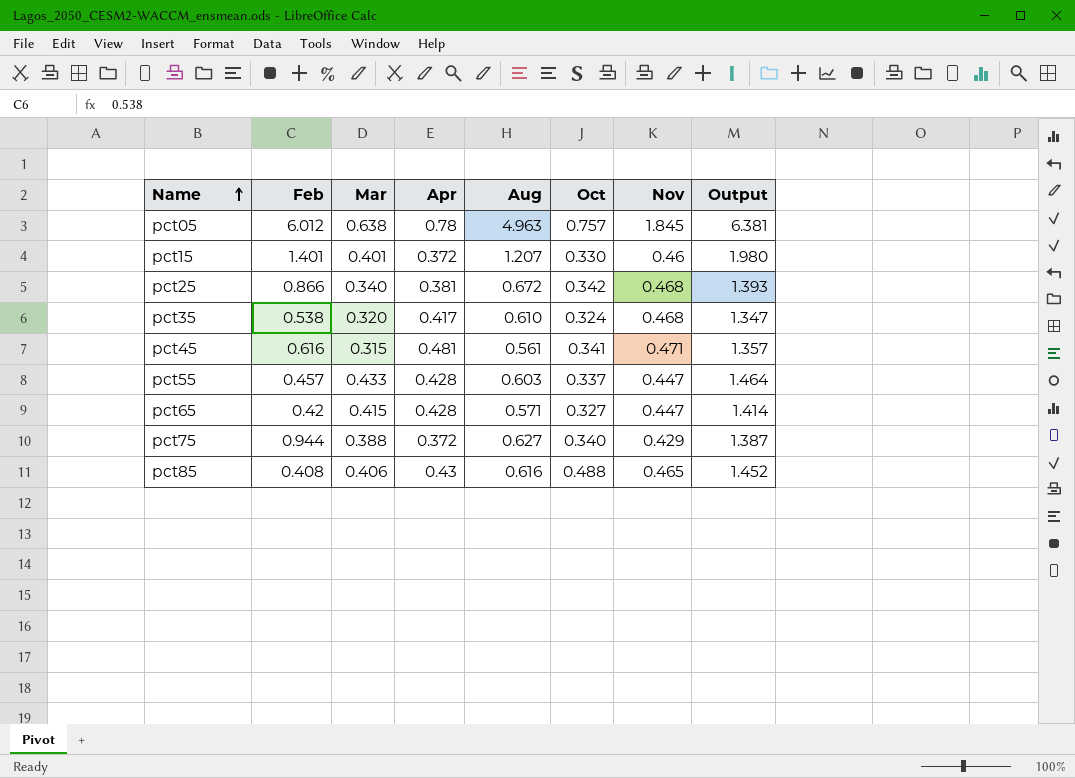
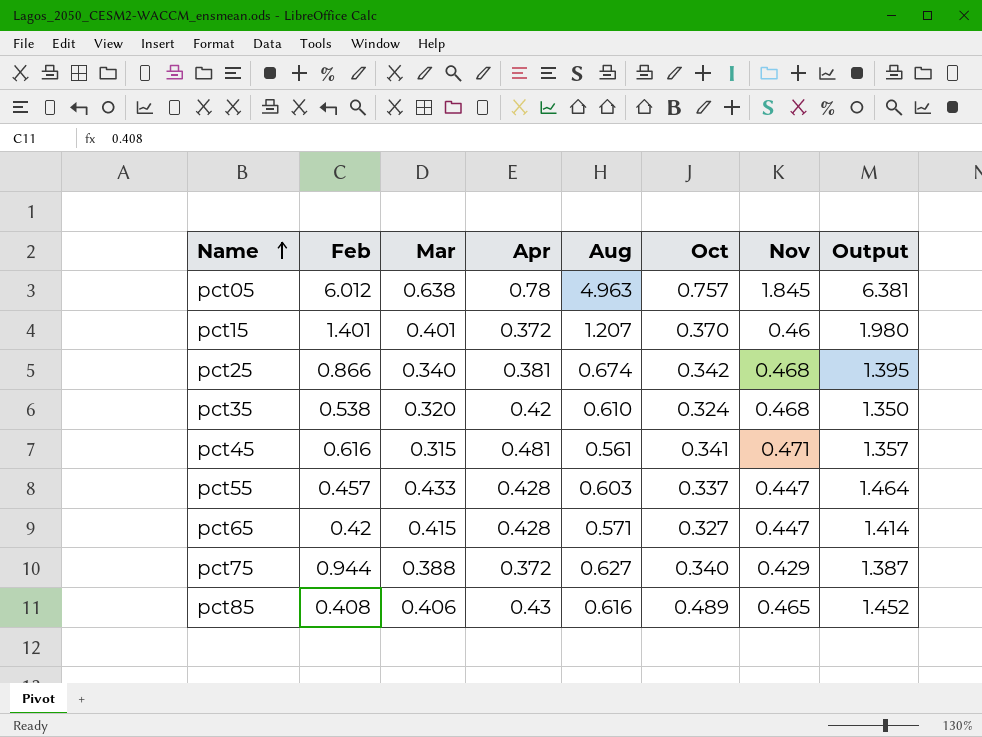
pct15 | Oct: 0.330 -> 0.370
pct25 | Aug: 0.672 -> 0.674
pct25 | Output: 1.393 -> 1.395
pct35 | Apr: 0.417 -> 0.42
pct35 | Output: 1.347 -> 1.350
pct85 | Oct: 0.488 -> 0.489

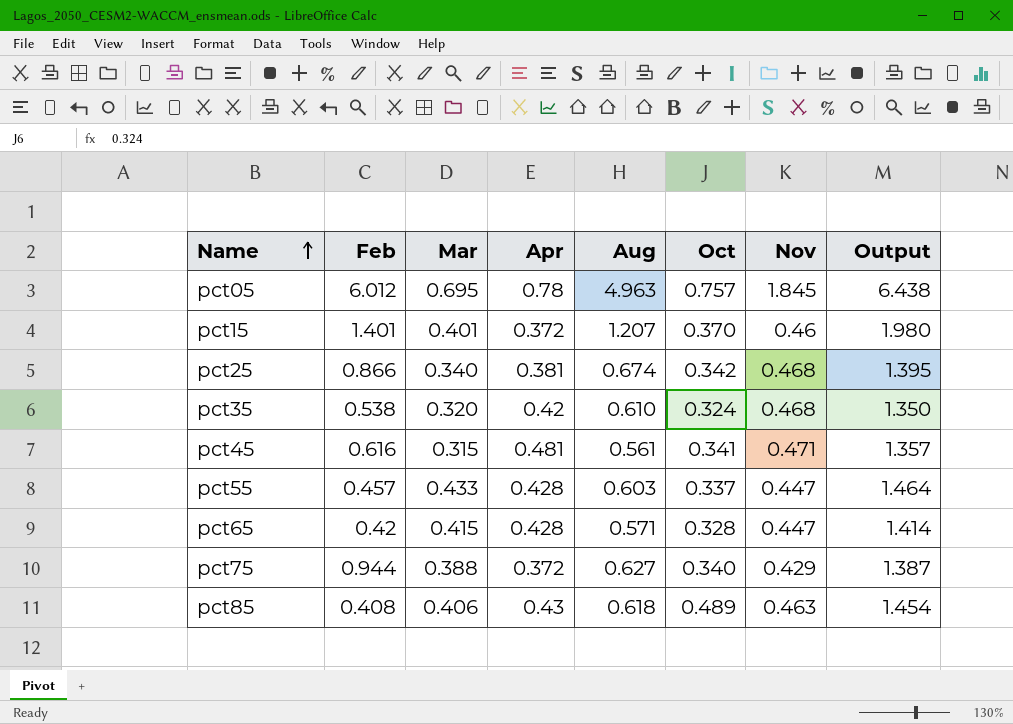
pct05 | Mar: 0.638 -> 0.695
pct05 | Output: 6.381 -> 6.438
pct65 | Oct: 0.327 -> 0.328
pct85 | Aug: 0.616 -> 0.618
pct85 | Nov: 0.465 -> 0.463
pct85 | Output: 1.452 -> 1.454

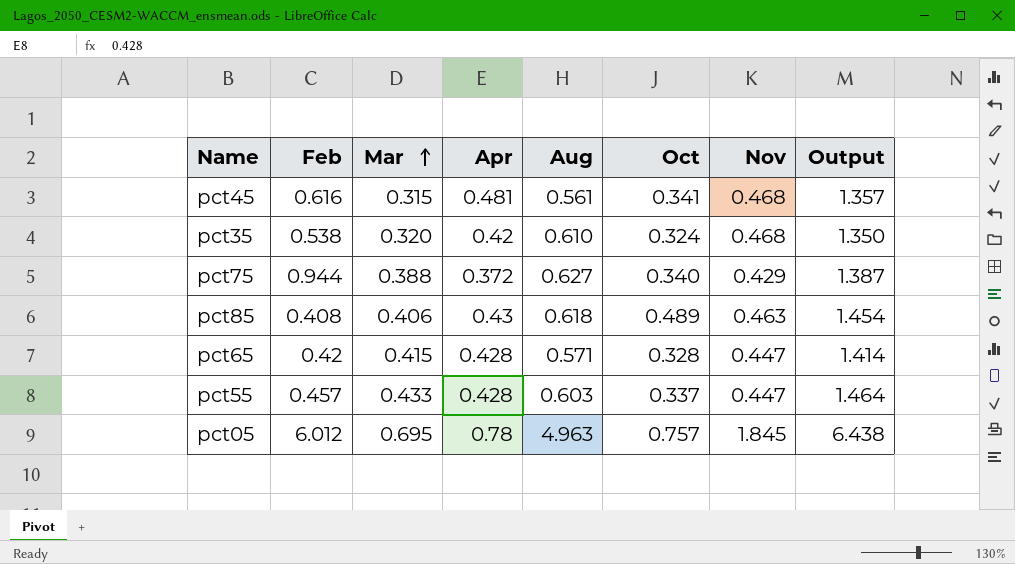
row order: Name ascending -> Mar ascending
row pct15: 1.401 | 0.401 | 0.372 | 1.207 | 0.370 | 0.46 | 1.980 -> none
row pct25: 0.866 | 0.340 | 0.381 | 0.674 | 0.342 | 0.468 | 1.395 -> none
pct45 | Nov: 0.471 -> 0.468

